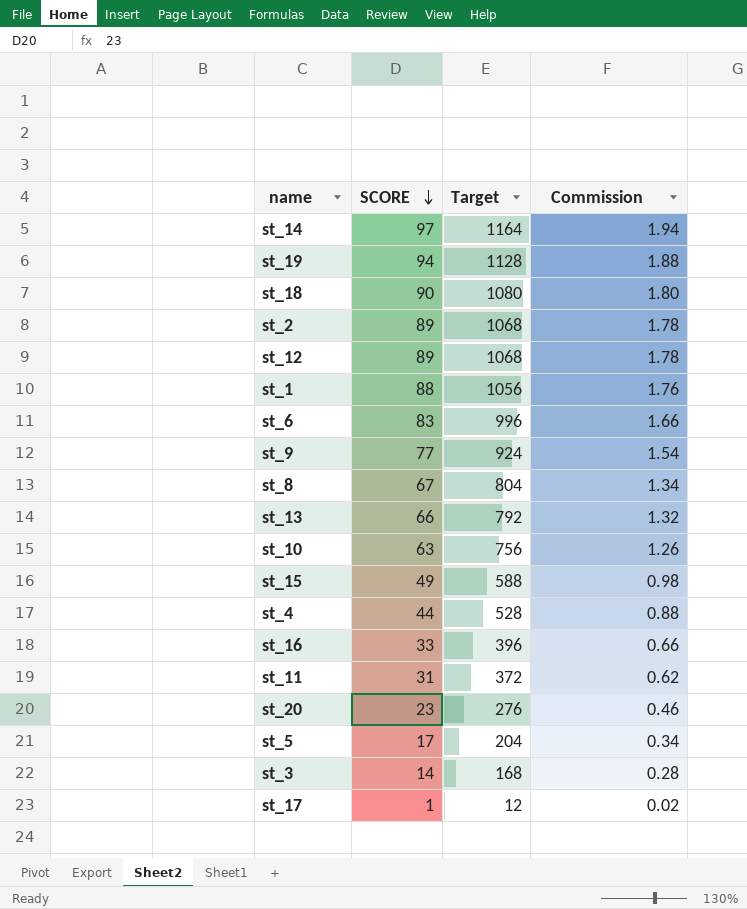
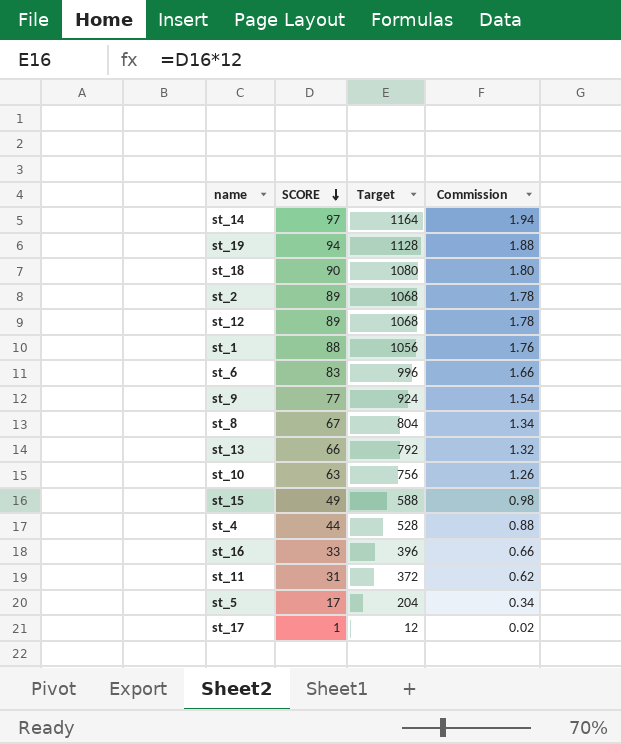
row st_20: 23 | 276 | 0.46 -> none
row st_3: 14 | 168 | 0.28 -> none

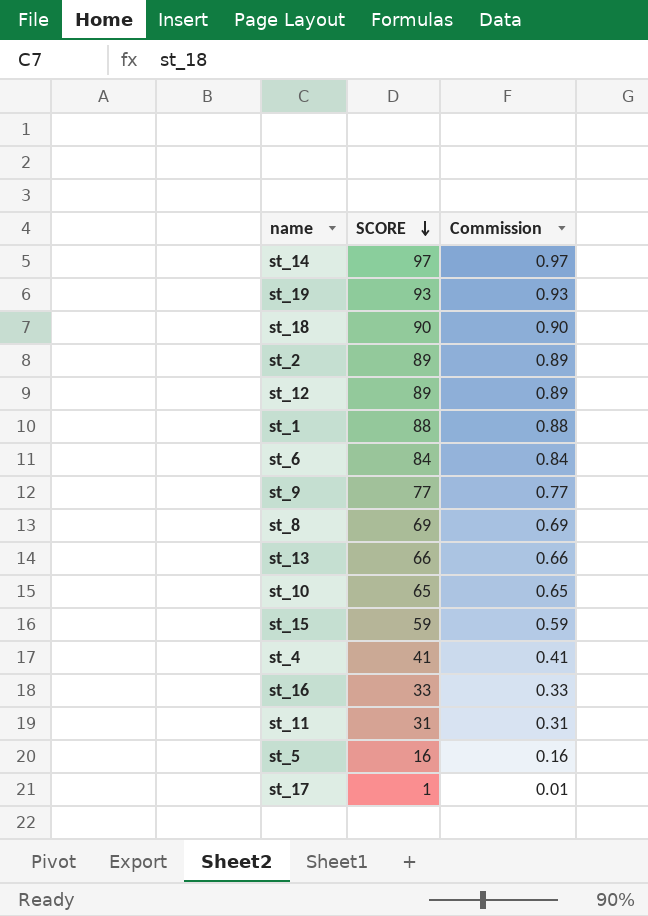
column Target | formula: [SCORE] * 12 -> none
column Commission | formula: [SCORE] * 0.02 -> [SCORE] * 0.01
st_19 | SCORE: 94 -> 93
st_6 | SCORE: 83 -> 84
st_8 | SCORE: 67 -> 69
st_10 | SCORE: 63 -> 65
st_15 | SCORE: 49 -> 59
st_4 | SCORE: 44 -> 41
st_5 | SCORE: 17 -> 16

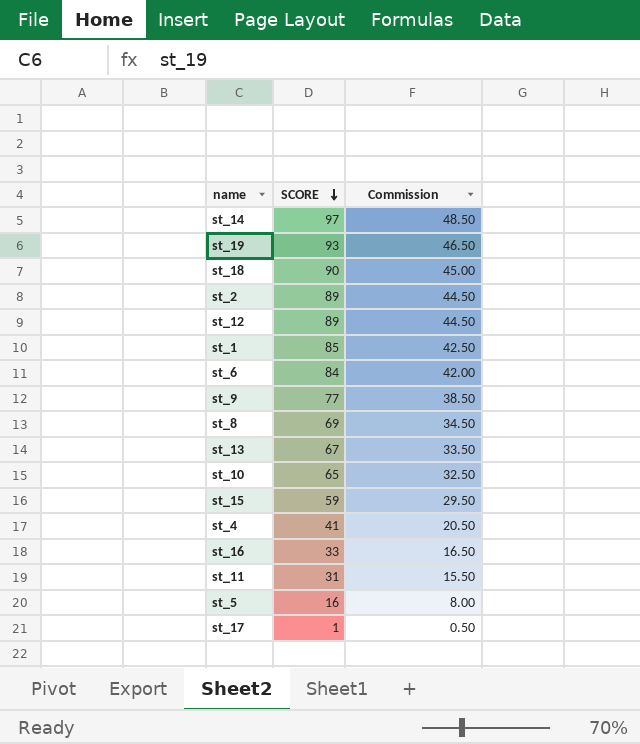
column Commission | formula: [SCORE] * 0.01 -> [SCORE] * 0.5
st_1 | SCORE: 88 -> 85
st_13 | SCORE: 66 -> 67

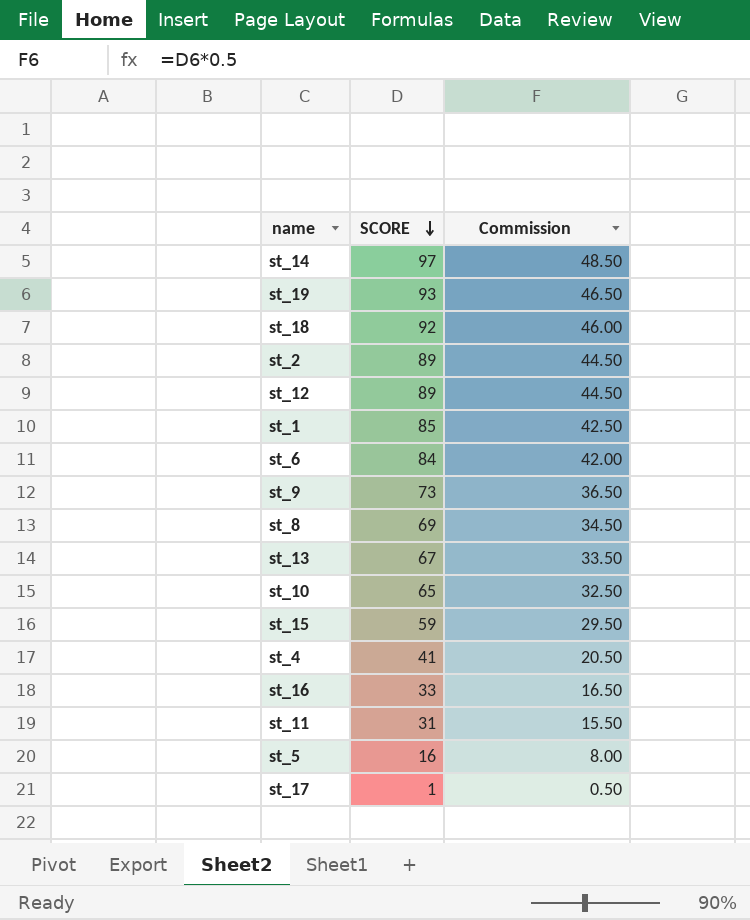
st_18 | SCORE: 90 -> 92
st_18 | Commission: 45.00 -> 46.00
st_9 | SCORE: 77 -> 73
st_9 | Commission: 38.50 -> 36.50

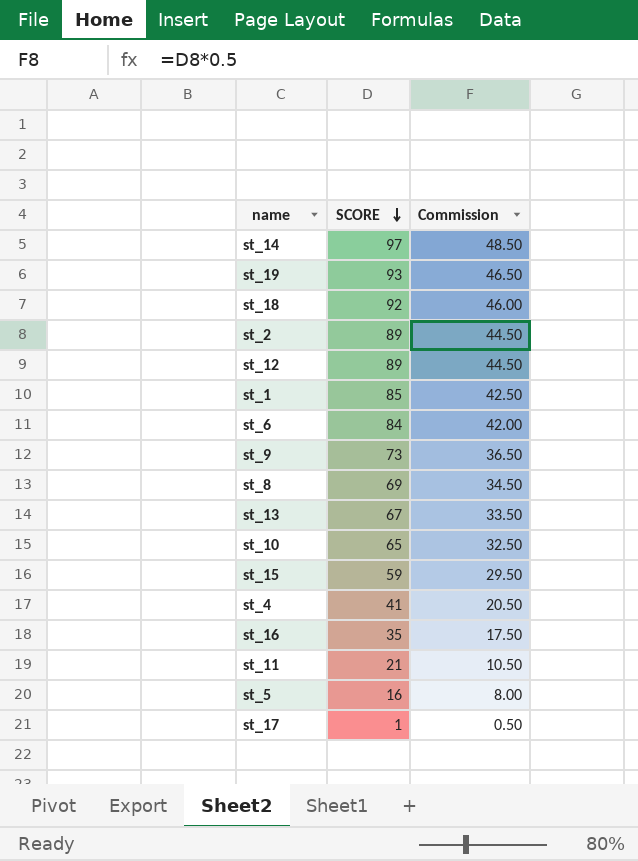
st_16 | SCORE: 33 -> 35
st_16 | Commission: 16.50 -> 17.50
st_11 | SCORE: 31 -> 21
st_11 | Commission: 15.50 -> 10.50

